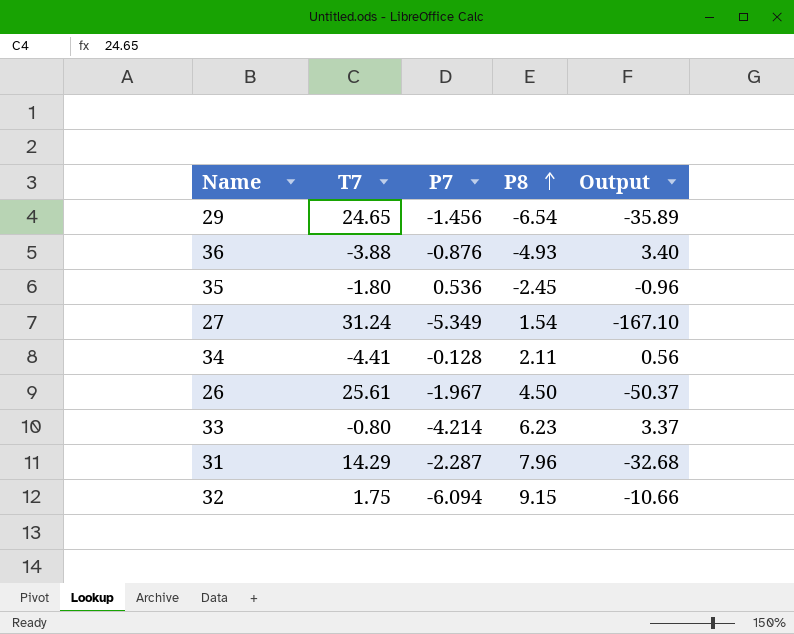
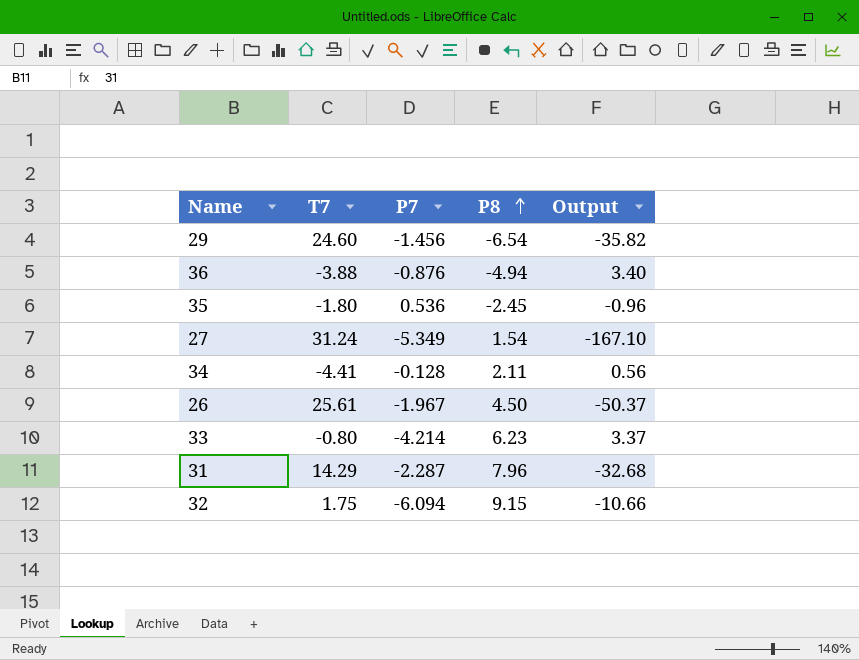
29 | T7: 24.65 -> 24.60
29 | Output: -35.89 -> -35.82
36 | P8: -4.93 -> -4.94

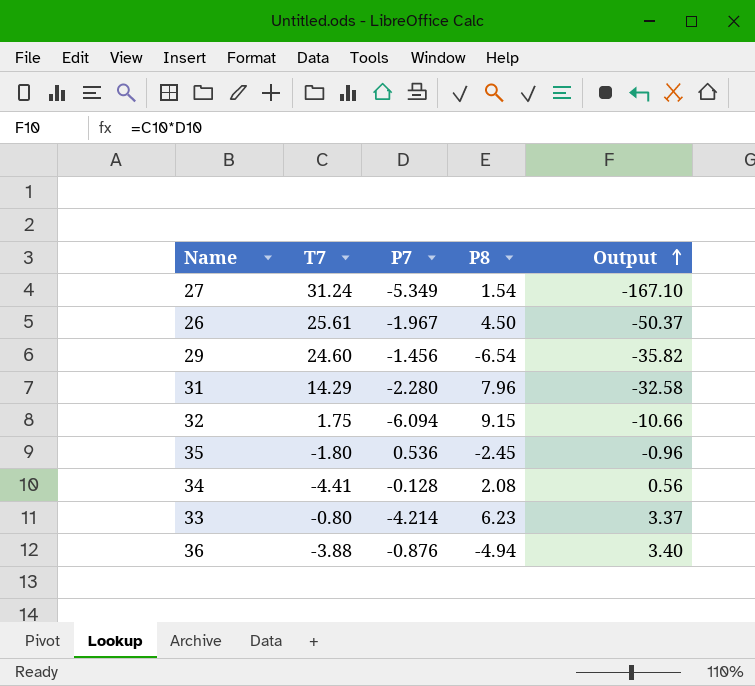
row order: P8 ascending -> Output ascending
31 | P7: -2.287 -> -2.280
31 | Output: -32.68 -> -32.58
34 | P8: 2.11 -> 2.08

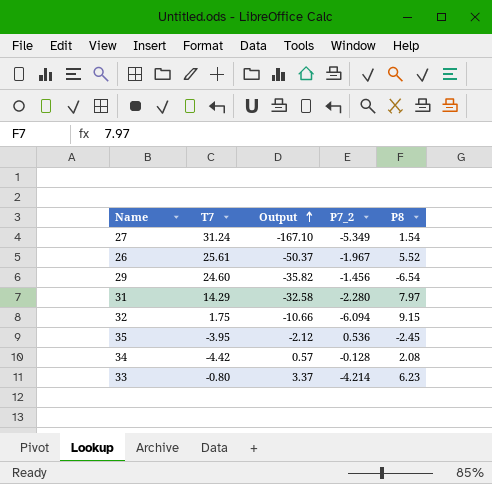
column Output | position: 5 -> 3
column name: P7 -> P7_2
row 36: -3.88 | -0.876 | -4.94 | 3.40 -> none
26 | P8: 4.50 -> 5.52
31 | P8: 7.96 -> 7.97
35 | T7: -1.80 -> -3.95
35 | Output: -0.96 -> -2.12
34 | T7: -4.41 -> -4.42
34 | Output: 0.56 -> 0.57

